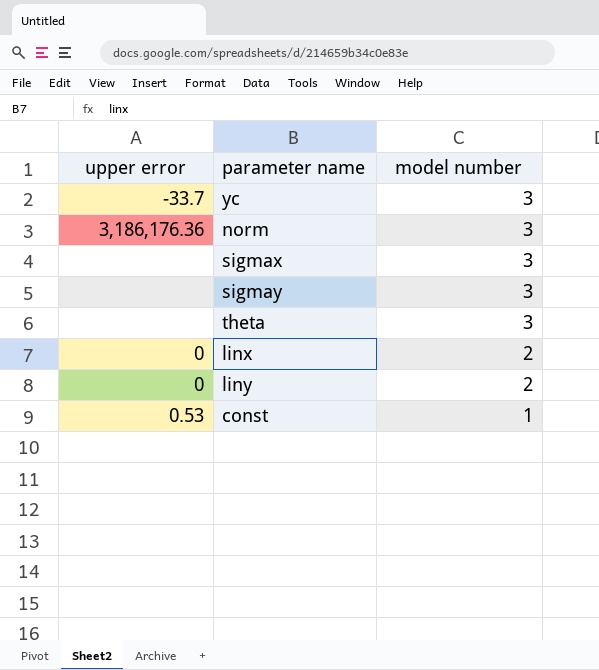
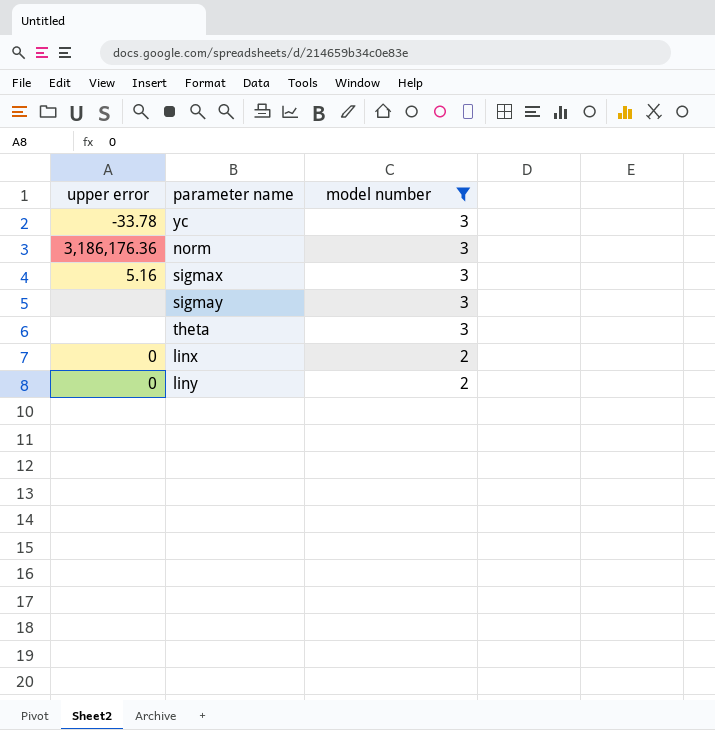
filter: none -> model number != 1
yc | upper error: -33.7 -> -33.78
sigmax | upper error: none -> 5.16

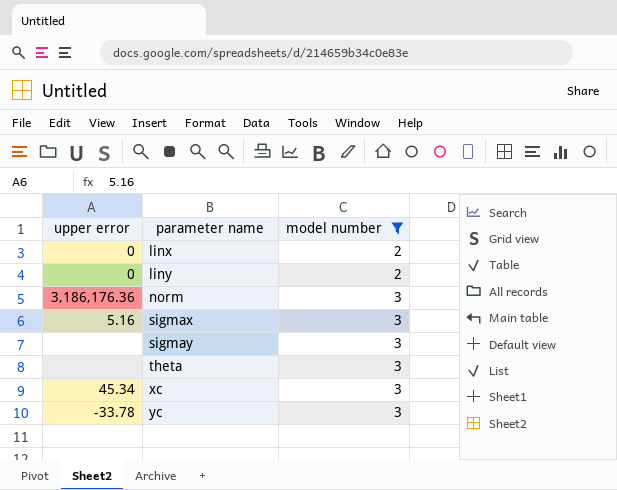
row order: model number descending -> parameter name ascending
row xc: none -> 45.34 | 3

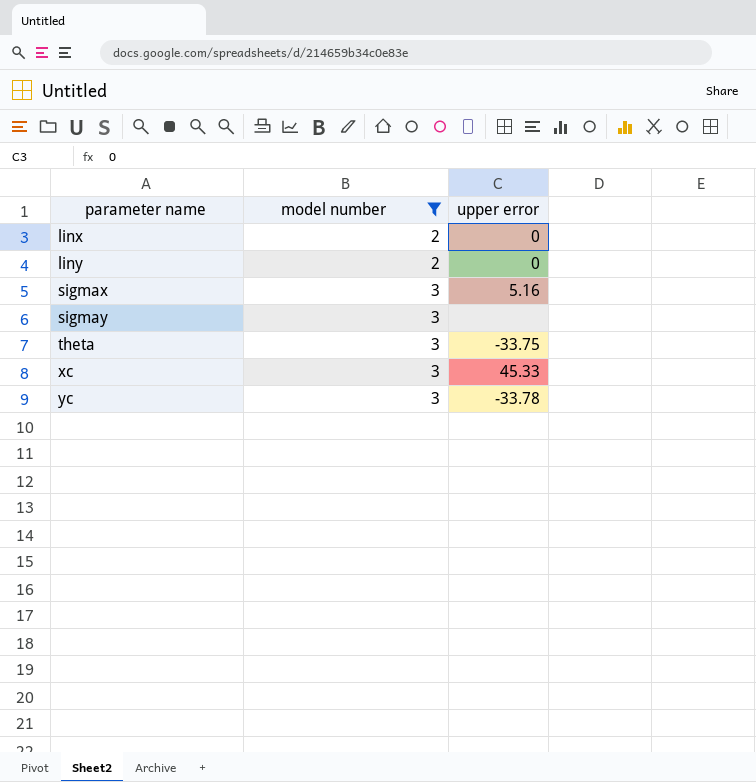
column upper error | position: 1 -> 3
row norm: 3,186,176.36 | 3 -> none
theta | upper error: none -> -33.75
xc | upper error: 45.34 -> 45.33

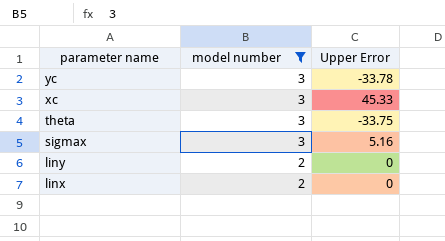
row order: parameter name ascending -> parameter name descending
column name: upper error -> Upper Error
row sigmay: 3 | none -> none

